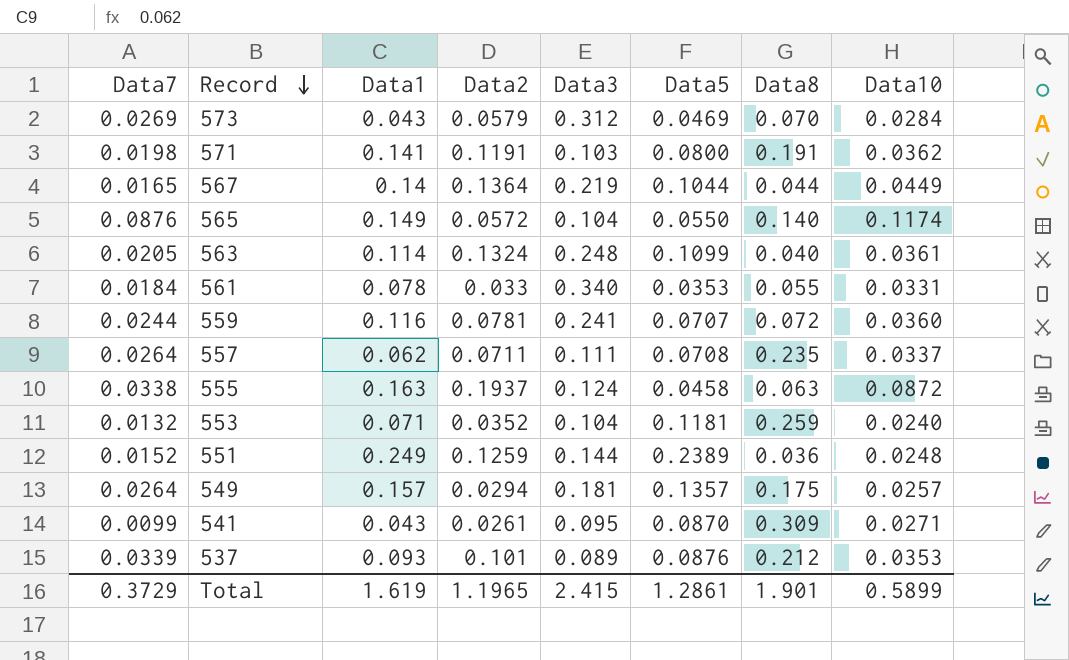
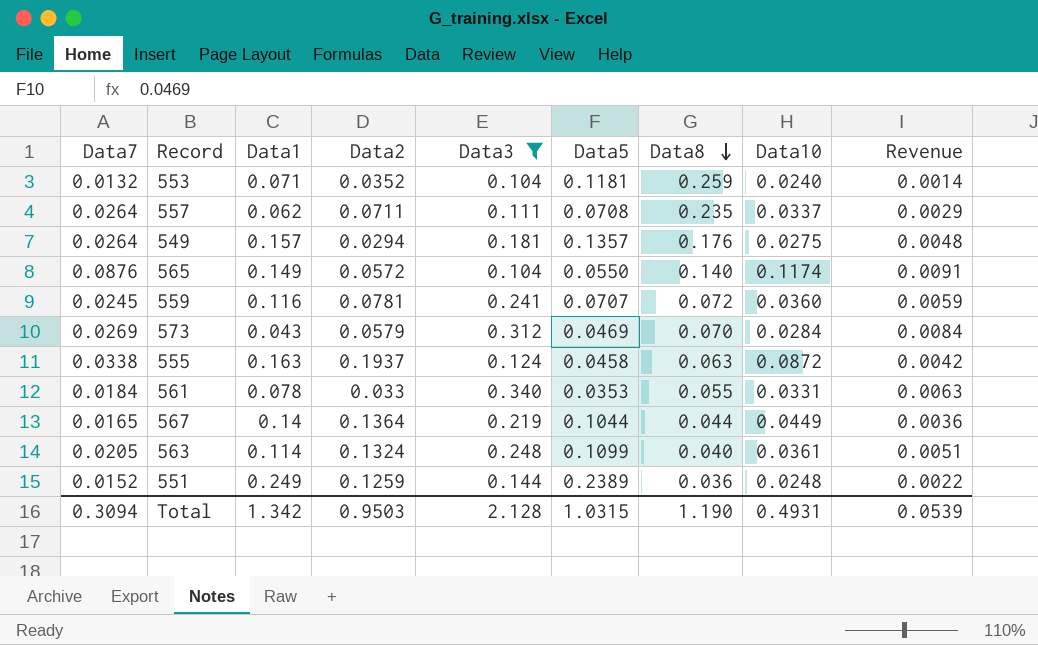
filter: none -> Data3 >= 0.104
row order: Record descending -> Data8 descending
column Revenue | formula: none -> [Data7] * [Data3]
549 | Data8: 0.175 -> 0.176
549 | Data10: 0.0257 -> 0.0275
559 | Data7: 0.0244 -> 0.0245
Total | Data7: 0.3729 -> 0.3094
Total | Data1: 1.619 -> 1.342
Total | Data2: 1.1965 -> 0.9503
Total | Data3: 2.415 -> 2.128
Total | Data5: 1.2861 -> 1.0315
Total | Data8: 1.901 -> 1.190
Total | Data10: 0.5899 -> 0.4931

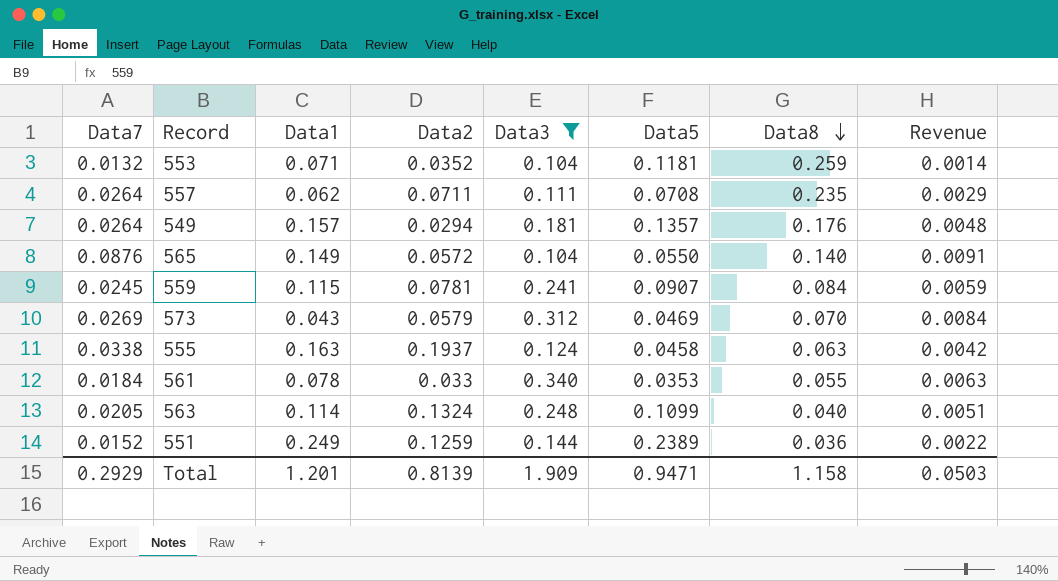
column Data10 | position: 8 -> none
row 567: 0.0165 | 0.14 | 0.1364 | 0.219 | 0.1044 | 0.044 | 0.0449 | 0.0036 -> none
559 | Data1: 0.116 -> 0.115
559 | Data5: 0.0707 -> 0.0907
559 | Data8: 0.072 -> 0.084
Total | Data7: 0.3094 -> 0.2929
Total | Data1: 1.342 -> 1.201
Total | Data2: 0.9503 -> 0.8139
Total | Data3: 2.128 -> 1.909
Total | Data5: 1.0315 -> 0.9471
Total | Data8: 1.190 -> 1.158
Total | Revenue: 0.0539 -> 0.0503

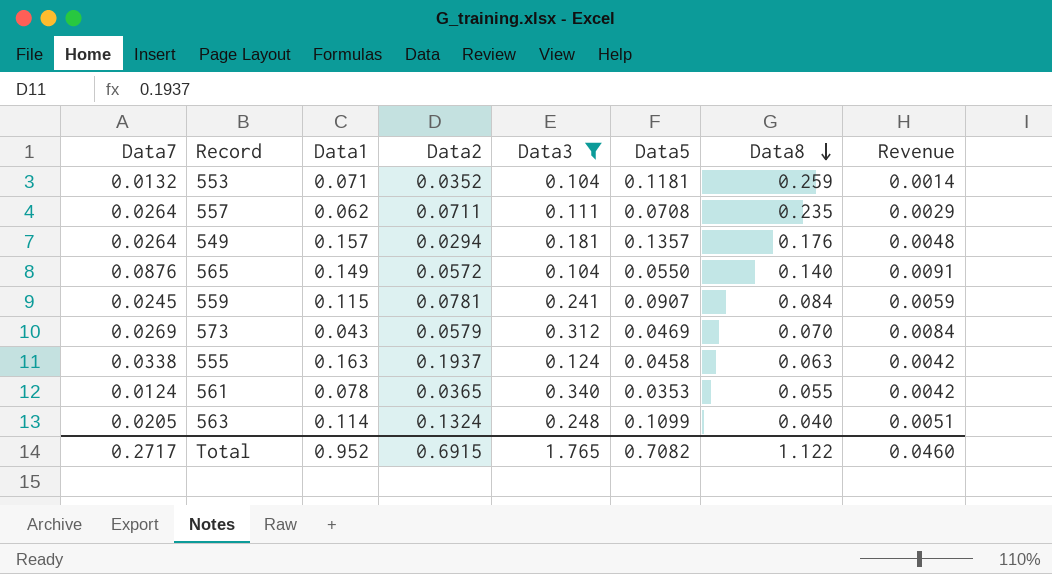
row 551: 0.0152 | 0.249 | 0.1259 | 0.144 | 0.2389 | 0.036 | 0.0022 -> none
561 | Data7: 0.0184 -> 0.0124
561 | Data2: 0.033 -> 0.0365
561 | Revenue: 0.0063 -> 0.0042
Total | Data7: 0.2929 -> 0.2717
Total | Data1: 1.201 -> 0.952
Total | Data2: 0.8139 -> 0.6915
Total | Data3: 1.909 -> 1.765
Total | Data5: 0.9471 -> 0.7082
Total | Data8: 1.158 -> 1.122
Total | Revenue: 0.0503 -> 0.0460

